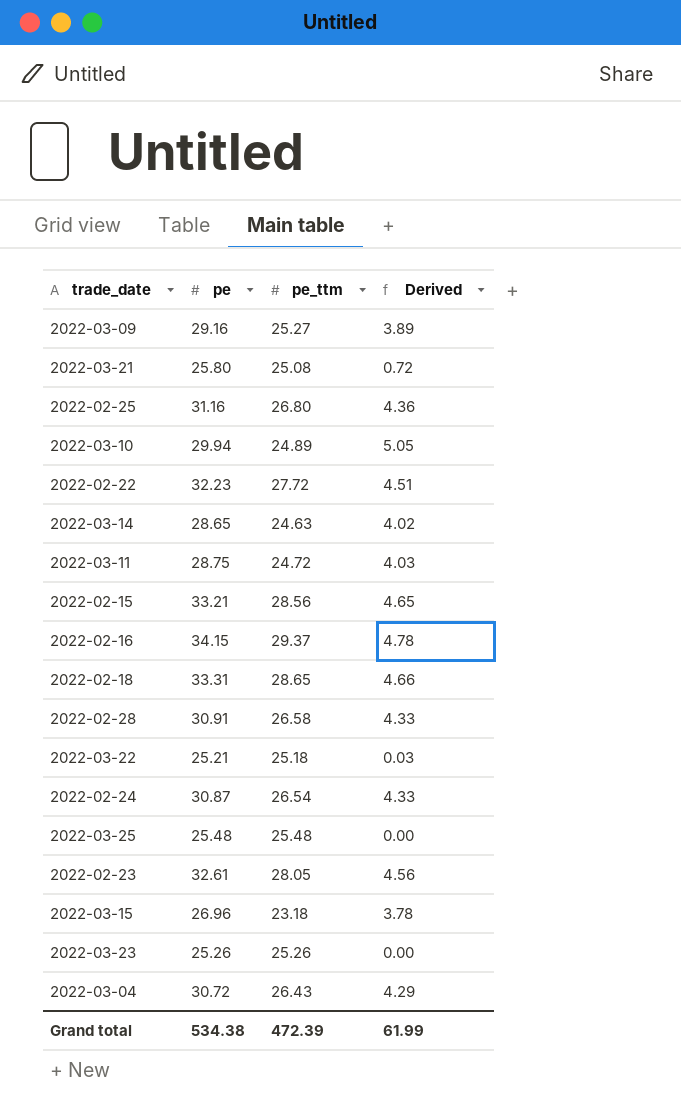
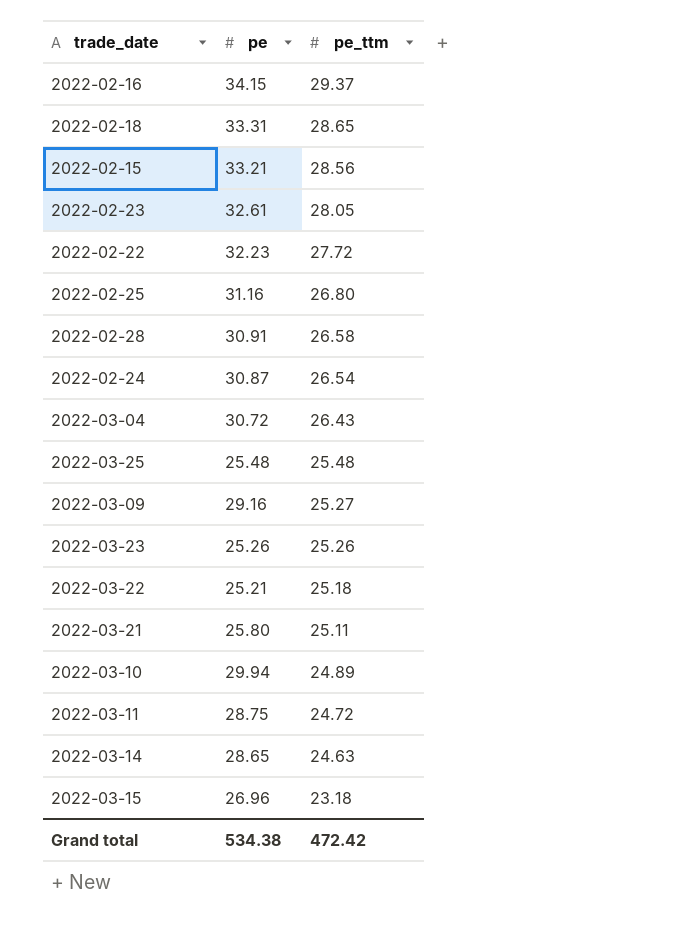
row order: none -> pe_ttm descending
column Derived | formula: [pe] - [pe_ttm] -> none
2022-03-21 | pe_ttm: 25.08 -> 25.11
Grand total | pe_ttm: 472.39 -> 472.42

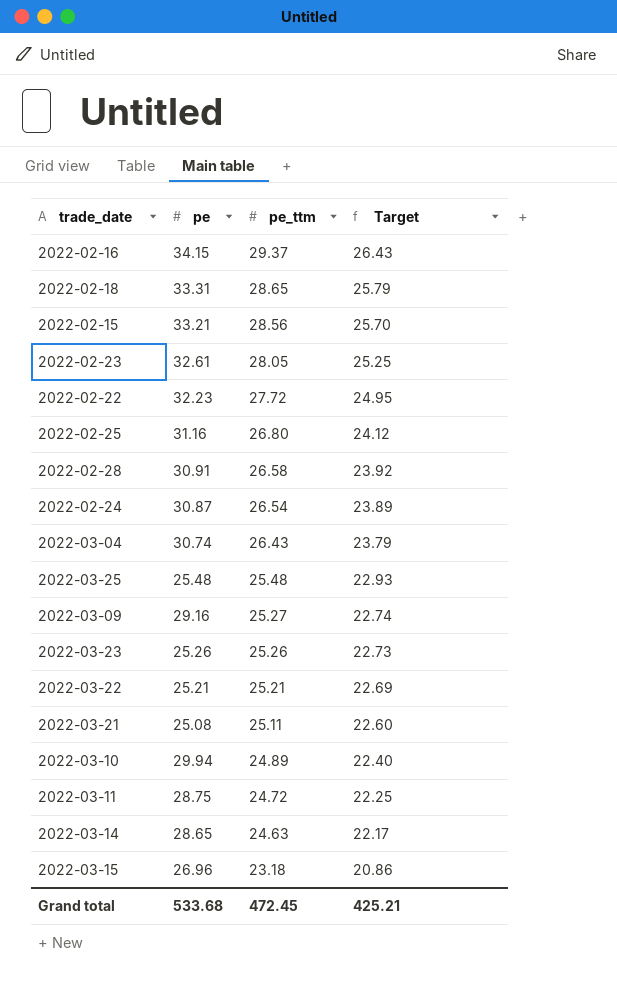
column Target | formula: none -> [pe_ttm] * 0.9
2022-03-04 | pe: 30.72 -> 30.74
2022-03-22 | pe_ttm: 25.18 -> 25.21
2022-03-21 | pe: 25.80 -> 25.08
Grand total | pe: 534.38 -> 533.68
Grand total | pe_ttm: 472.42 -> 472.45

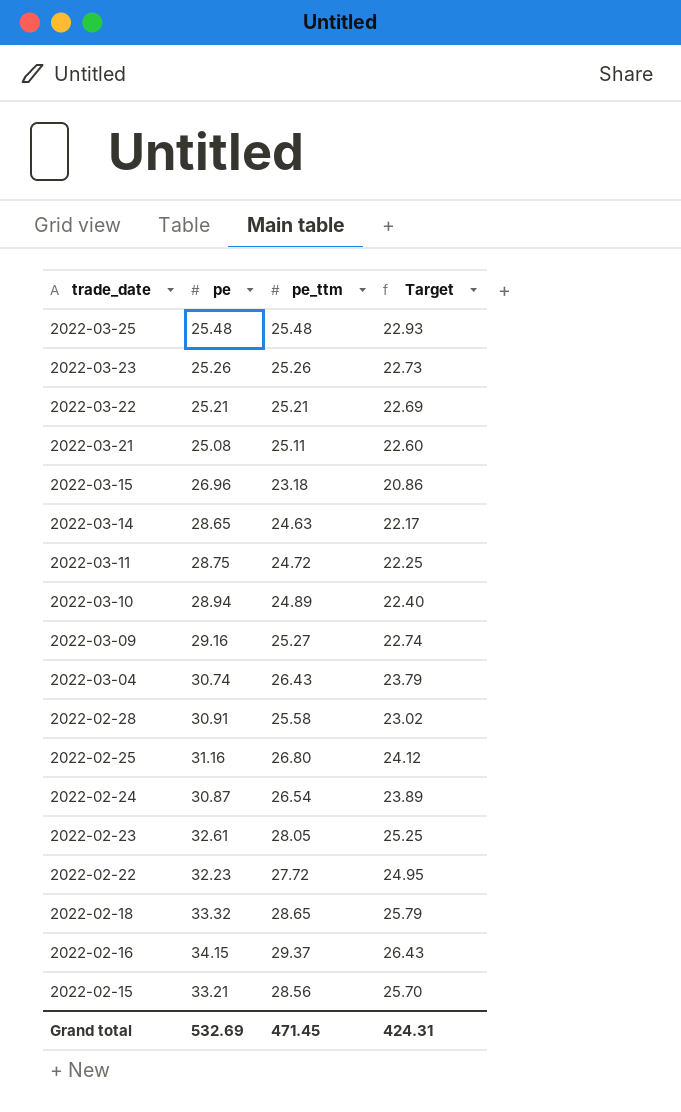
row order: pe_ttm descending -> trade_date descending
2022-03-10 | pe: 29.94 -> 28.94
2022-02-28 | pe_ttm: 26.58 -> 25.58
2022-02-28 | Target: 23.92 -> 23.02
2022-02-18 | pe: 33.31 -> 33.32
Grand total | pe: 533.68 -> 532.69
Grand total | pe_ttm: 472.45 -> 471.45
Grand total | Target: 425.21 -> 424.31

